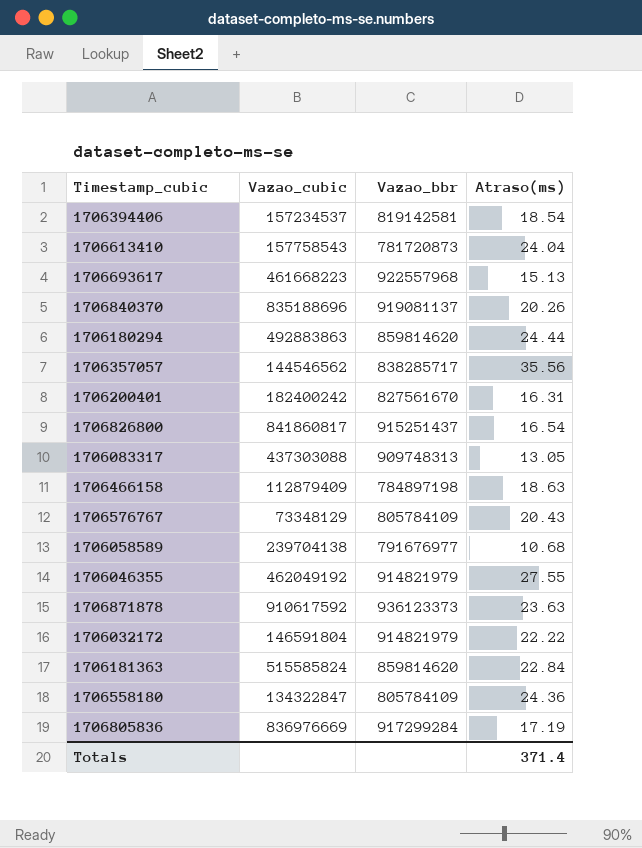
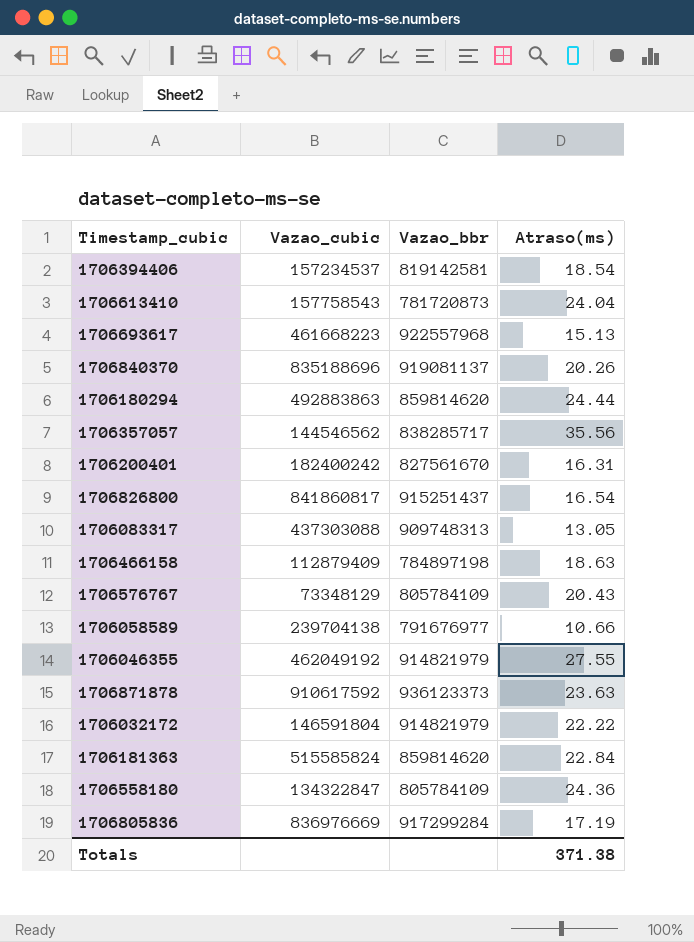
1706058589 | Atraso(ms): 10.68 -> 10.66
Totals | Atraso(ms): 371.4 -> 371.38

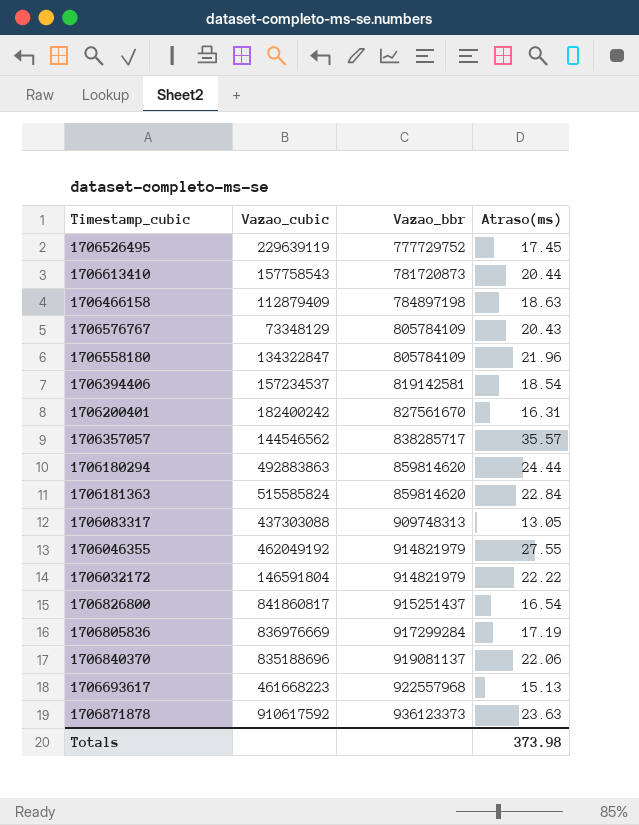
row order: none -> Vazao_bbr ascending
row 1706058589: 239704138 | 791676977 | 10.66 -> none
row 1706526495: none -> 229639119 | 777729752 | 17.45
1706613410 | Atraso(ms): 24.04 -> 20.44
1706558180 | Atraso(ms): 24.36 -> 21.96
1706357057 | Atraso(ms): 35.56 -> 35.57
1706840370 | Atraso(ms): 20.26 -> 22.06
Totals | Atraso(ms): 371.38 -> 373.98

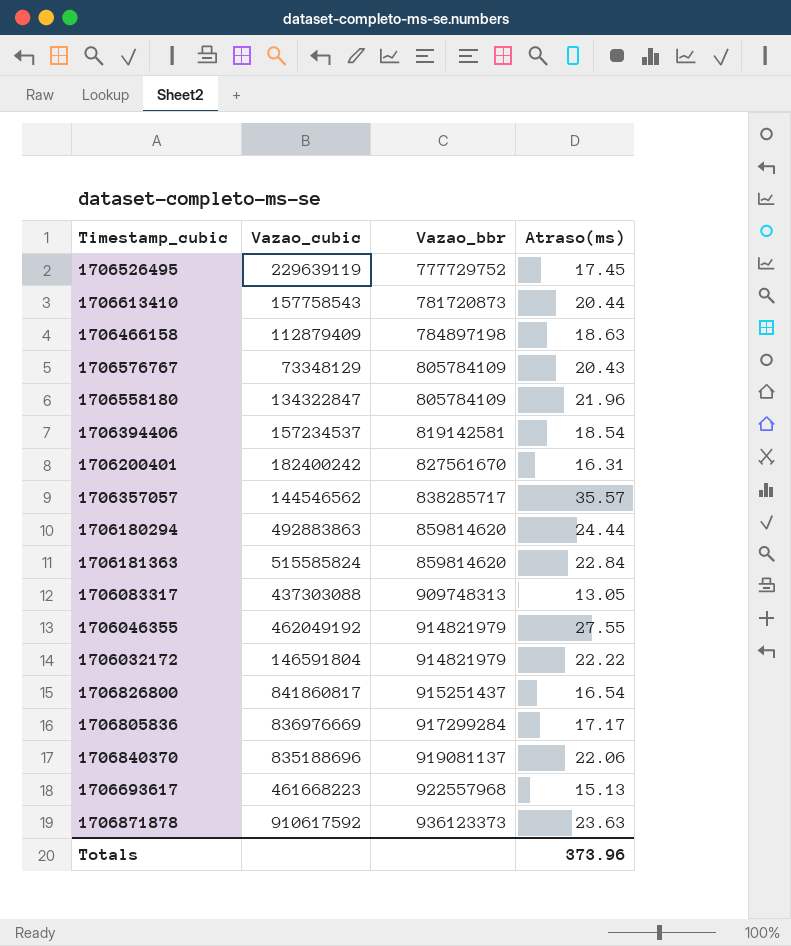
1706805836 | Atraso(ms): 17.19 -> 17.17
Totals | Atraso(ms): 373.98 -> 373.96

